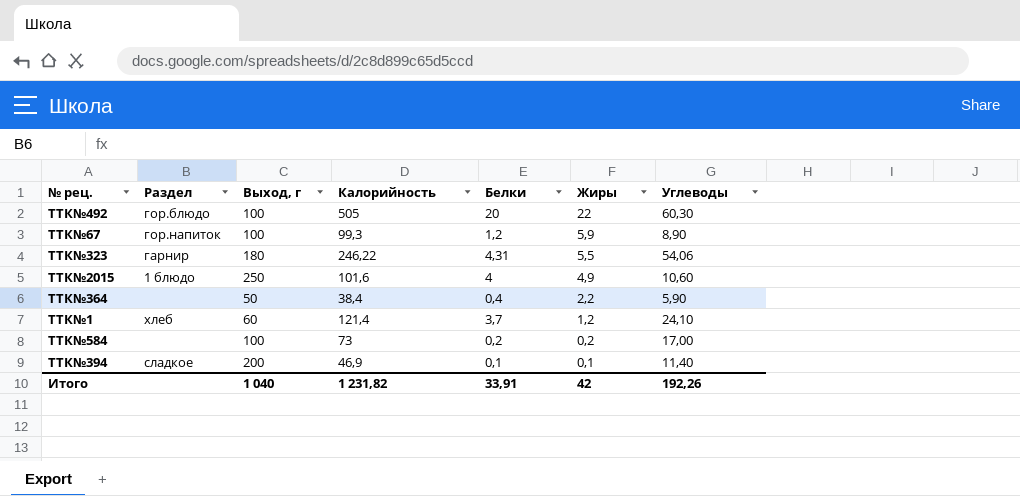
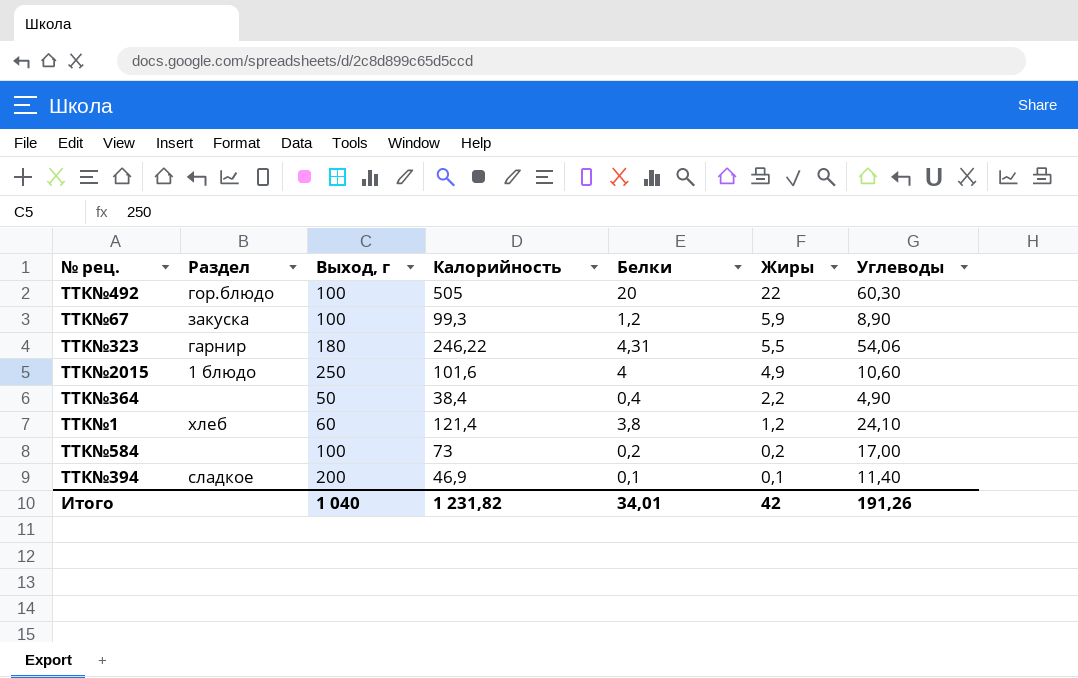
ТТК№67 | Раздел: гор.напиток -> закуска
ТТК№364 | Углеводы: 5,90 -> 4,90
ТТК№1 | Белки: 3,7 -> 3,8
Итого | Белки: 33,91 -> 34,01
Итого | Углеводы: 192,26 -> 191,26

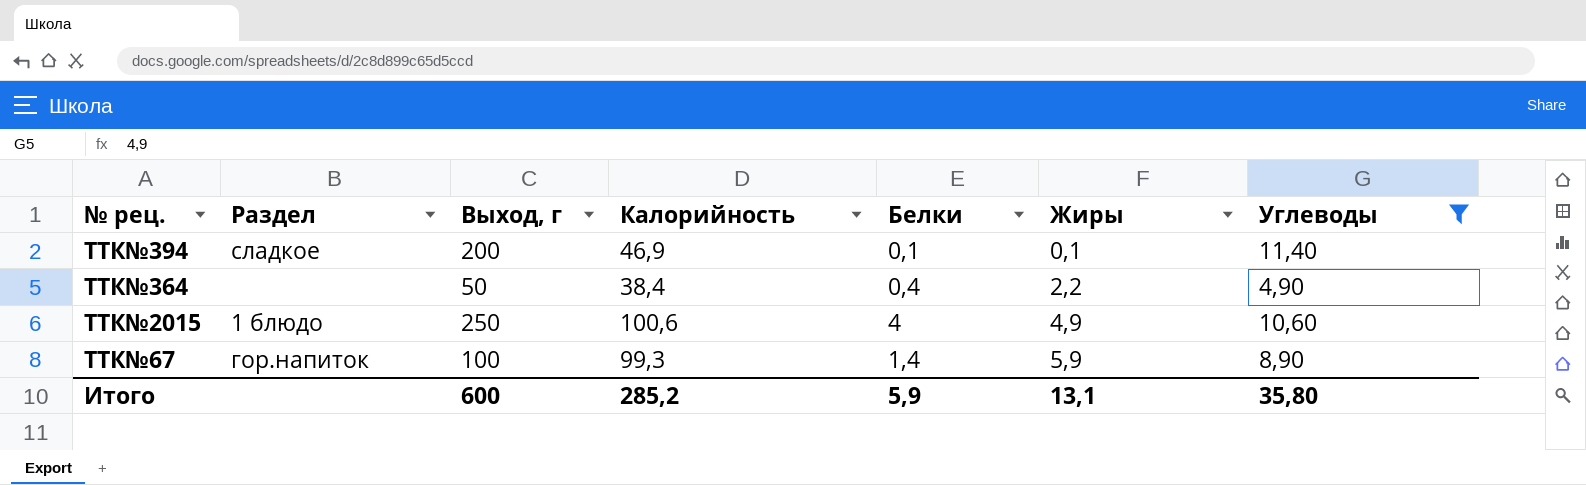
filter: none -> Углеводы <= 11,40
row order: Жиры descending -> Жиры ascending
ТТК№2015 | Калорийность: 101,6 -> 100,6
ТТК№67 | Раздел: закуска -> гор.напиток
ТТК№67 | Белки: 1,2 -> 1,4
Итого | Выход, г: 1 040 -> 600
Итого | Калорийность: 1 231,82 -> 285,2
Итого | Белки: 34,01 -> 5,9
Итого | Жиры: 42 -> 13,1
Итого | Углеводы: 191,26 -> 35,80

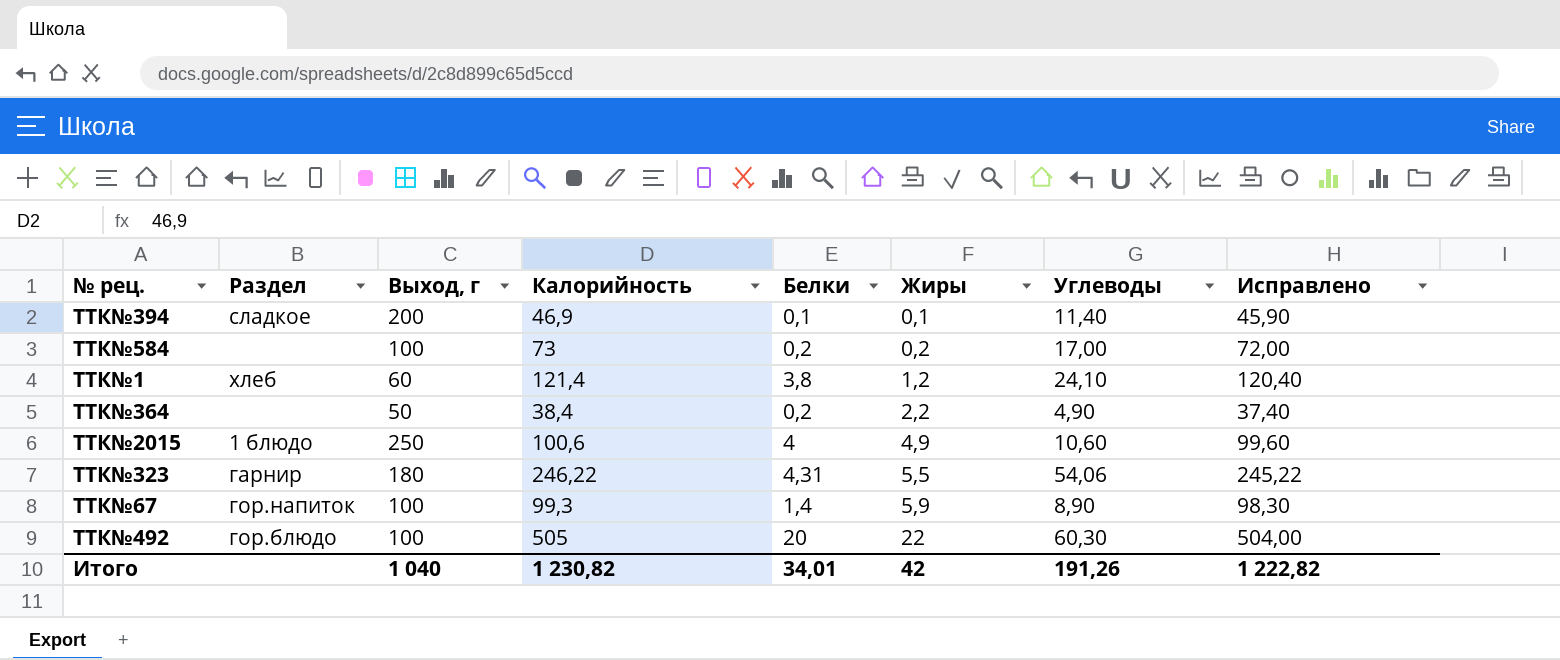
filter: Углеводы <= 11,40 -> none
column Исправлено | formula: none -> [Калорийность] - 1
ТТК№364 | Белки: 0,4 -> 0,2
Итого | Выход, г: 600 -> 1 040
Итого | Калорийность: 285,2 -> 1 230,82
Итого | Белки: 5,9 -> 34,01
Итого | Жиры: 13,1 -> 42
Итого | Углеводы: 35,80 -> 191,26

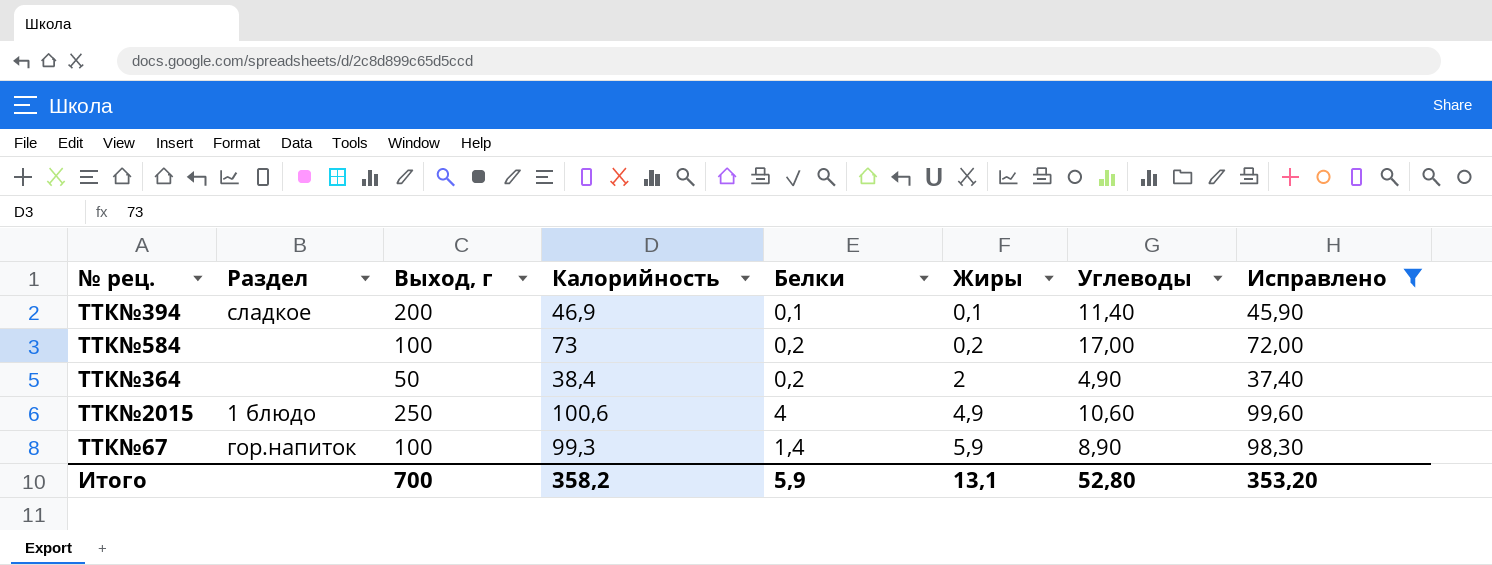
filter: none -> Исправлено <= 99,60
ТТК№364 | Жиры: 2,2 -> 2
Итого | Выход, г: 1 040 -> 700
Итого | Калорийность: 1 230,82 -> 358,2
Итого | Белки: 34,01 -> 5,9
Итого | Жиры: 42 -> 13,1
Итого | Углеводы: 191,26 -> 52,80
Итого | Исправлено: 1 222,82 -> 353,20

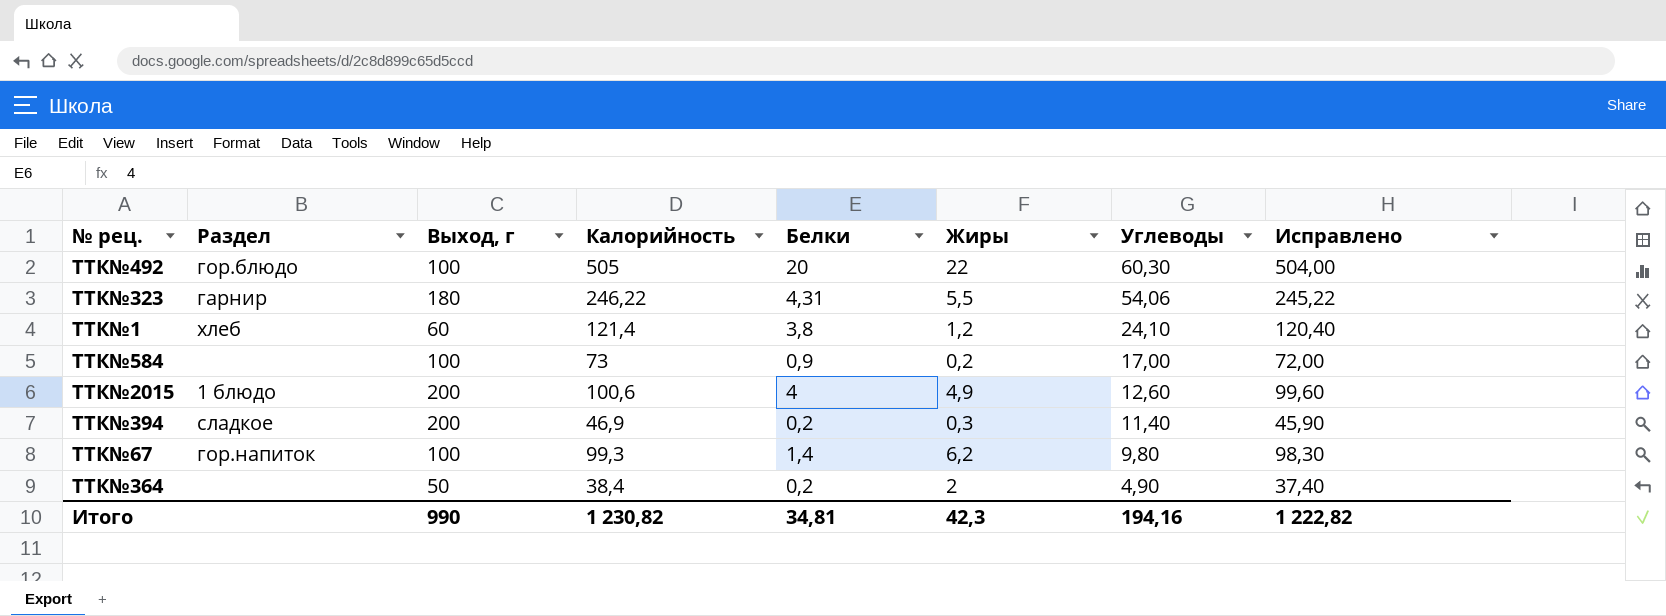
filter: Исправлено <= 99,60 -> none
row order: Жиры ascending -> Углеводы descending
ТТК№584 | Белки: 0,2 -> 0,9
ТТК№2015 | Выход, г: 250 -> 200
ТТК№2015 | Углеводы: 10,60 -> 12,60
ТТК№394 | Белки: 0,1 -> 0,2
ТТК№394 | Жиры: 0,1 -> 0,3
ТТК№67 | Жиры: 5,9 -> 6,2
ТТК№67 | Углеводы: 8,90 -> 9,80
Итого | Выход, г: 700 -> 990
Итого | Калорийность: 358,2 -> 1 230,82
Итого | Белки: 5,9 -> 34,81
Итого | Жиры: 13,1 -> 42,3
Итого | Углеводы: 52,80 -> 194,16
Итого | Исправлено: 353,20 -> 1 222,82

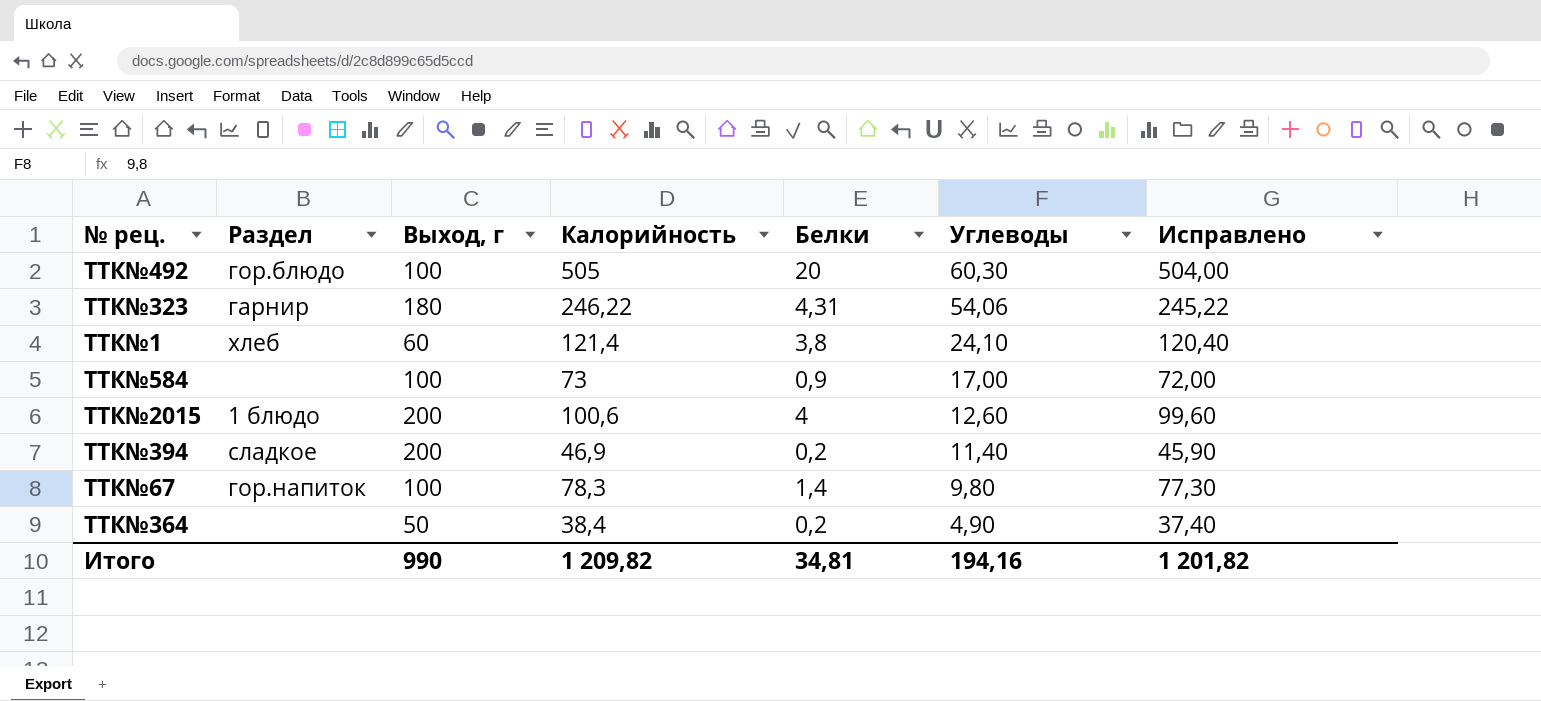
column Жиры | position: 6 -> none
ТТК№67 | Калорийность: 99,3 -> 78,3
ТТК№67 | Исправлено: 98,30 -> 77,30
Итого | Калорийность: 1 230,82 -> 1 209,82
Итого | Исправлено: 1 222,82 -> 1 201,82

